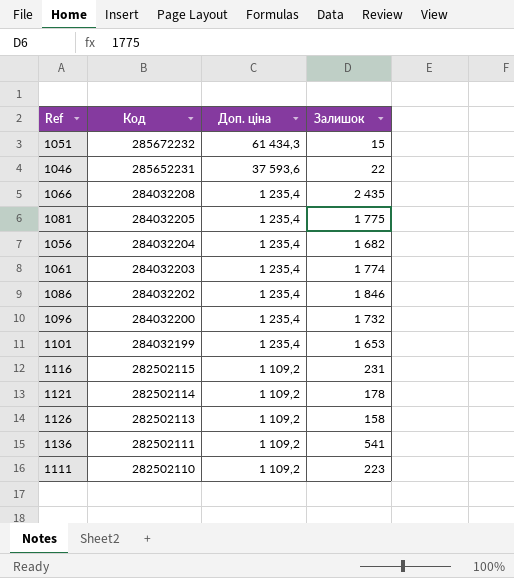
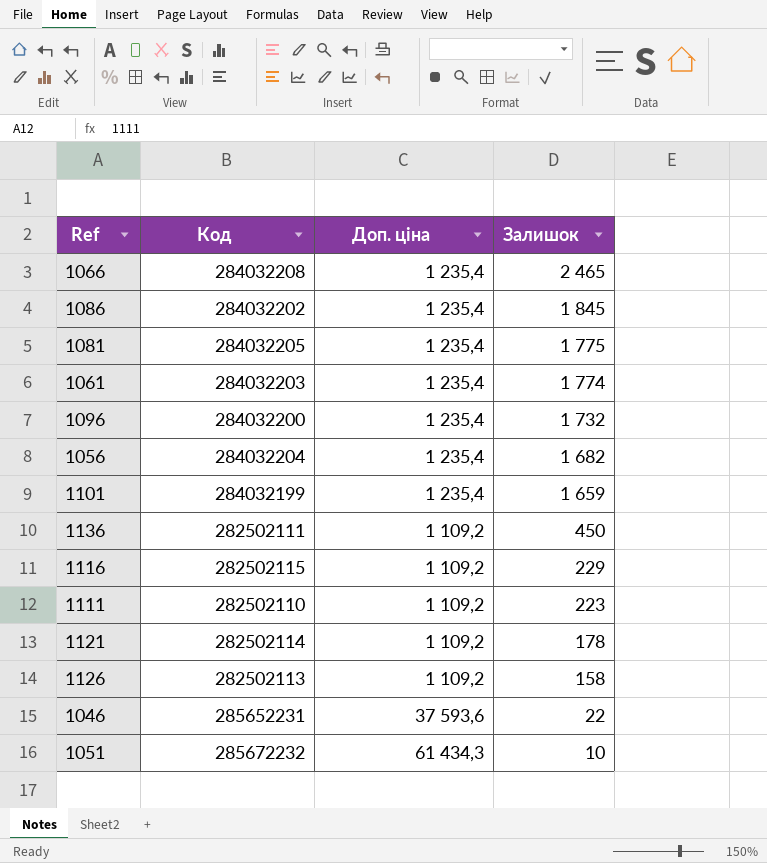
row order: Код descending -> Залишок descending
1066 | Залишок: 2 435 -> 2 465
1086 | Залишок: 1 846 -> 1 845
1101 | Залишок: 1 653 -> 1 659
1136 | Залишок: 541 -> 450
1116 | Залишок: 231 -> 229
1051 | Залишок: 15 -> 10

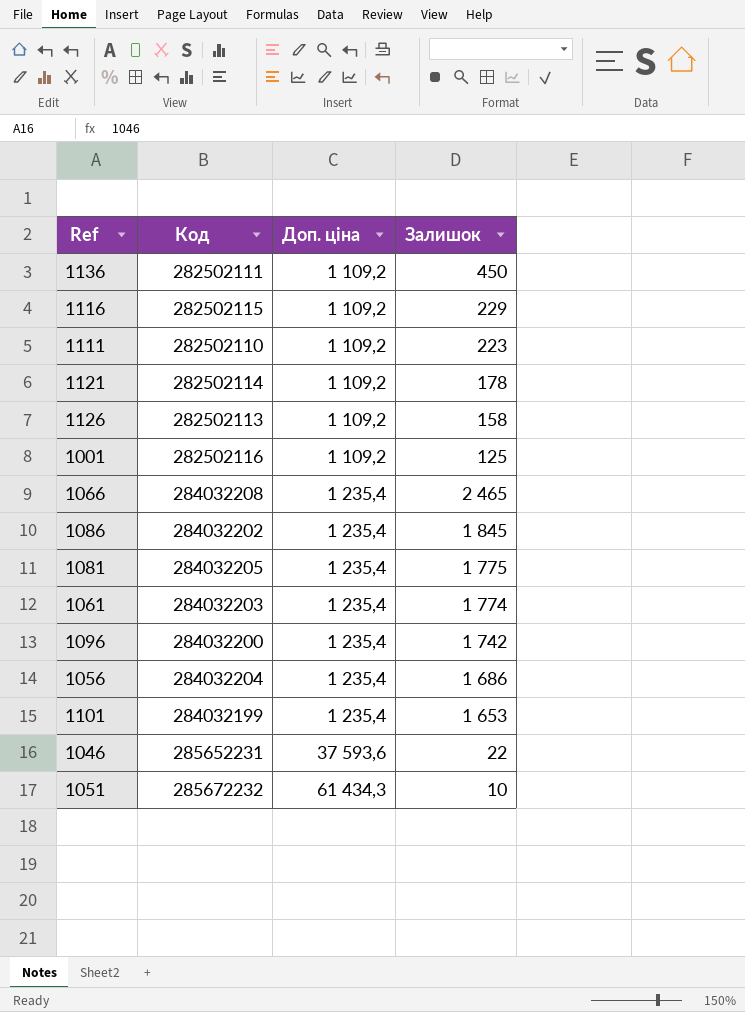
row order: Залишок descending -> Доп. ціна ascending
row 1001: none -> 282502116 | 1 109,2 | 125
1096 | Залишок: 1 732 -> 1 742
1056 | Залишок: 1 682 -> 1 686
1101 | Залишок: 1 659 -> 1 653

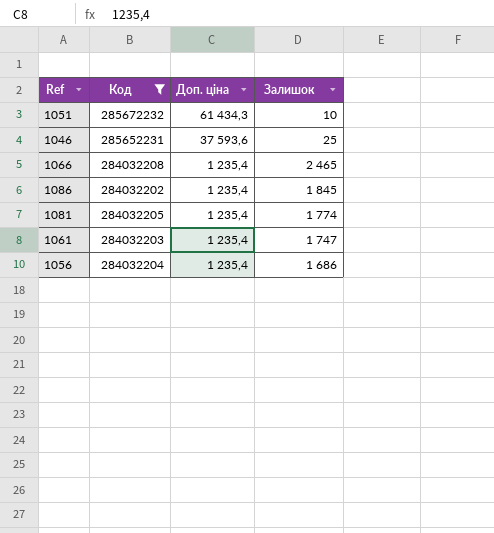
filter: none -> Код >= 284032202
row order: Доп. ціна ascending -> Доп. ціна descending
1046 | Залишок: 22 -> 25
1081 | Залишок: 1 775 -> 1 774
1061 | Залишок: 1 774 -> 1 747

